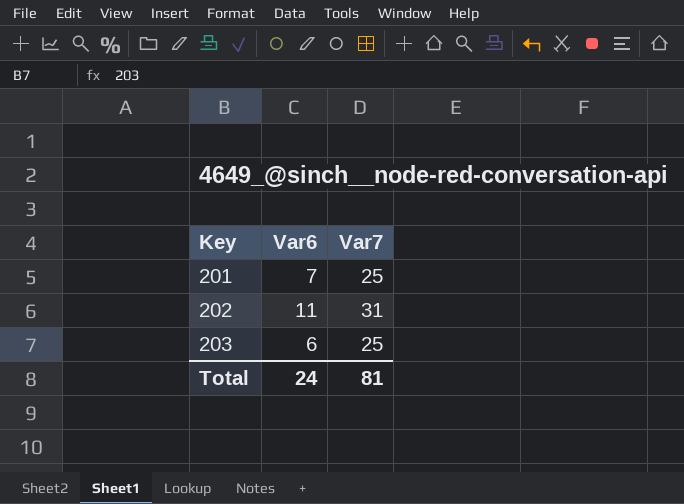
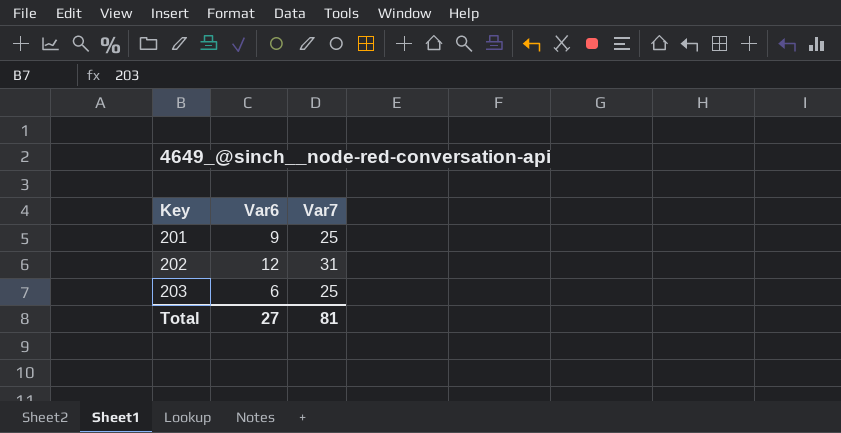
201 | Var6: 7 -> 9
202 | Var6: 11 -> 12
Total | Var6: 24 -> 27

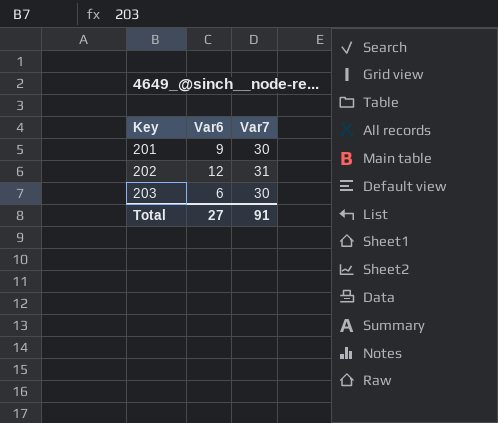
201 | Var7: 25 -> 30
203 | Var7: 25 -> 30
Total | Var7: 81 -> 91

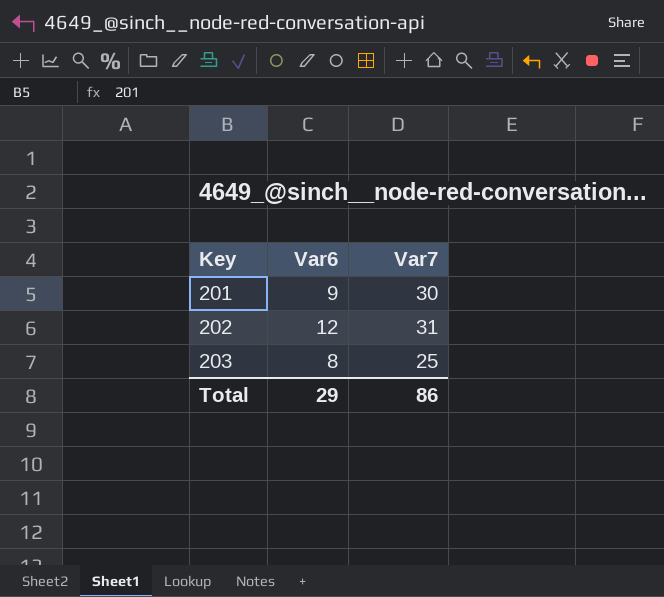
203 | Var6: 6 -> 8
203 | Var7: 30 -> 25
Total | Var6: 27 -> 29
Total | Var7: 91 -> 86

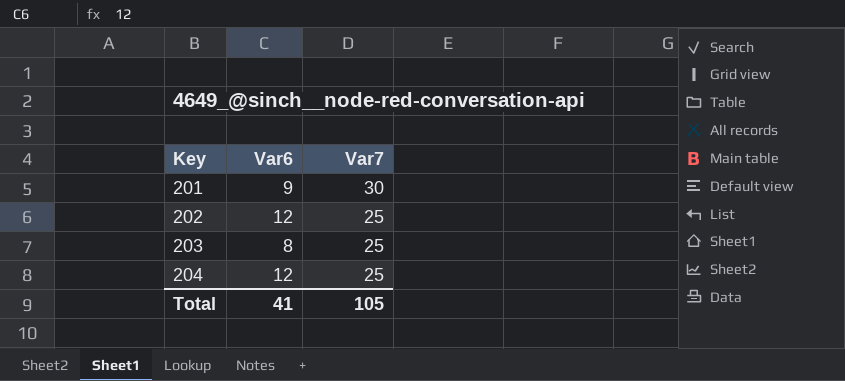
202 | Var7: 31 -> 25
row 204: none -> 12 | 25
Total | Var6: 29 -> 41
Total | Var7: 86 -> 105

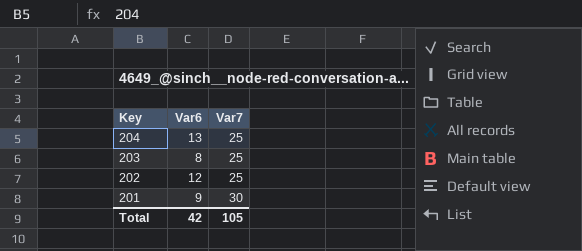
row order: Key ascending -> Key descending
204 | Var6: 12 -> 13
Total | Var6: 41 -> 42

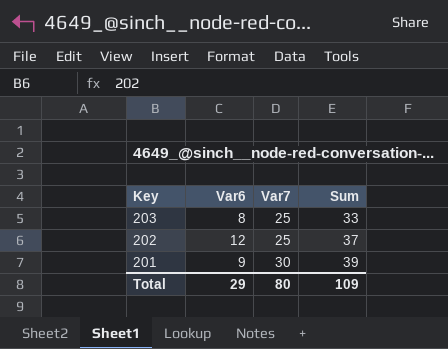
column Sum | formula: none -> [Var6] + [Var7]
row 204: 13 | 25 -> none
Total | Var6: 42 -> 29
Total | Var7: 105 -> 80

